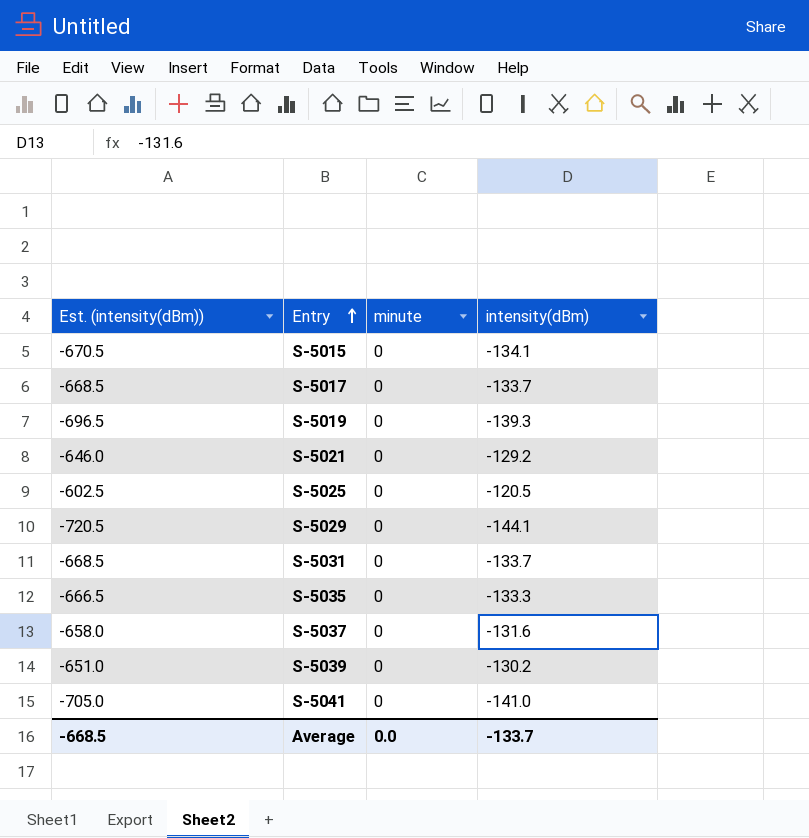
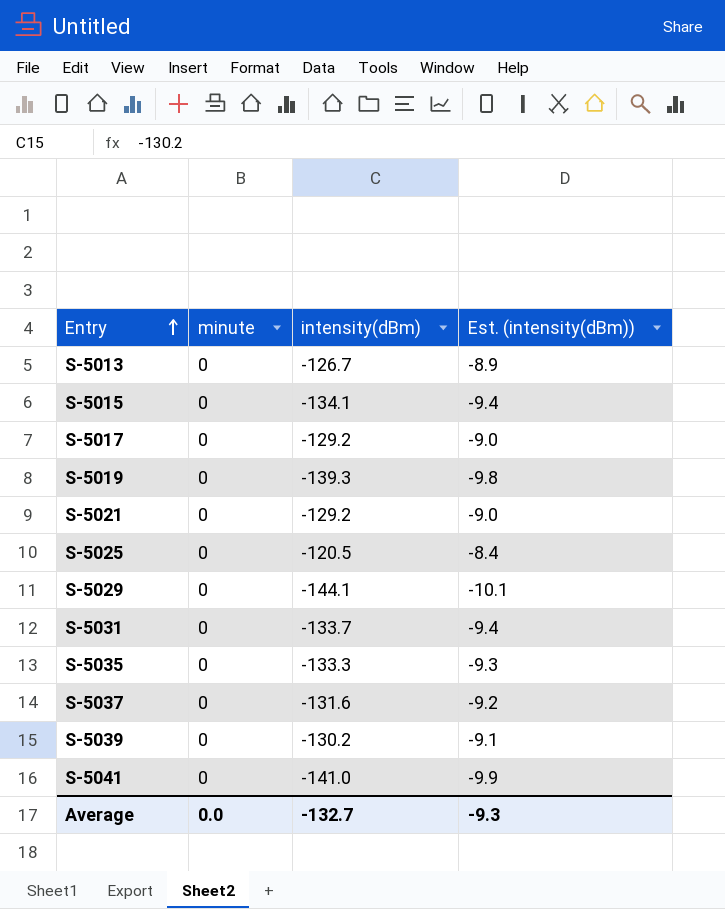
column Est. (intensity(dBm)) | formula: [intensity(dBm)] * 5 -> [intensity(dBm)] * 0.07
column Est. (intensity(dBm)) | position: 1 -> 4
row S-5013: none -> 0 | -126.7 | -8.9
S-5017 | intensity(dBm): -133.7 -> -129.2
Average | intensity(dBm): -133.7 -> -132.7
Average | Est. (intensity(dBm)): -668.5 -> -9.3

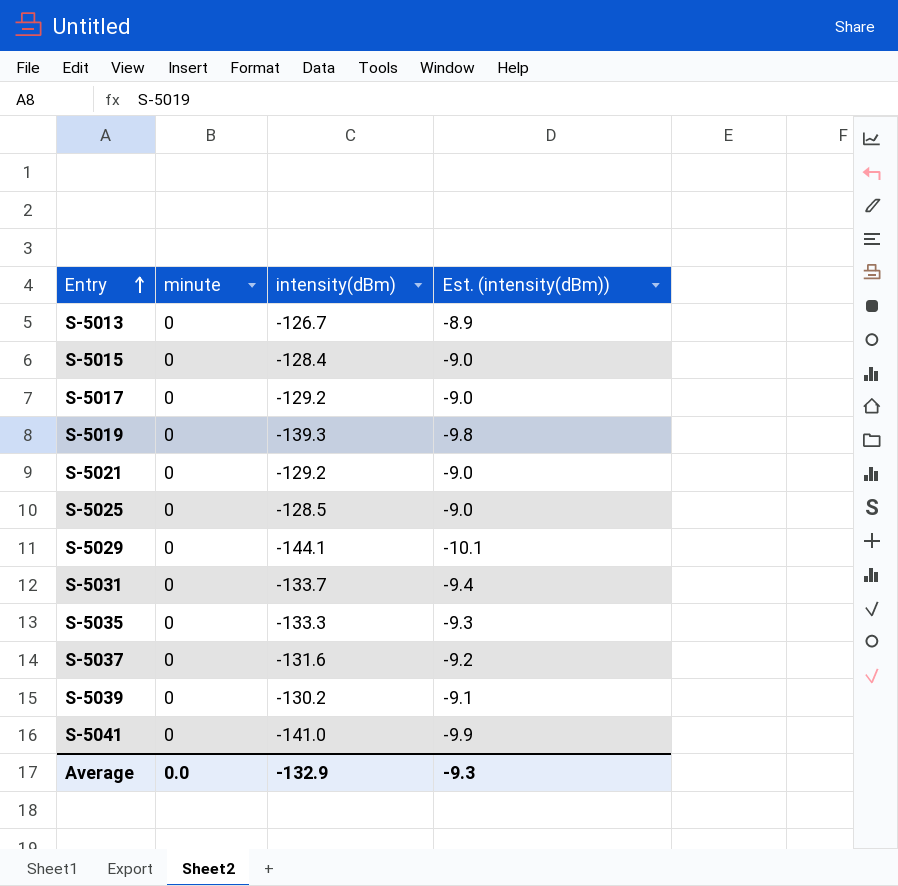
S-5015 | intensity(dBm): -134.1 -> -128.4
S-5015 | Est. (intensity(dBm)): -9.4 -> -9.0
S-5025 | intensity(dBm): -120.5 -> -128.5
S-5025 | Est. (intensity(dBm)): -8.4 -> -9.0
Average | intensity(dBm): -132.7 -> -132.9

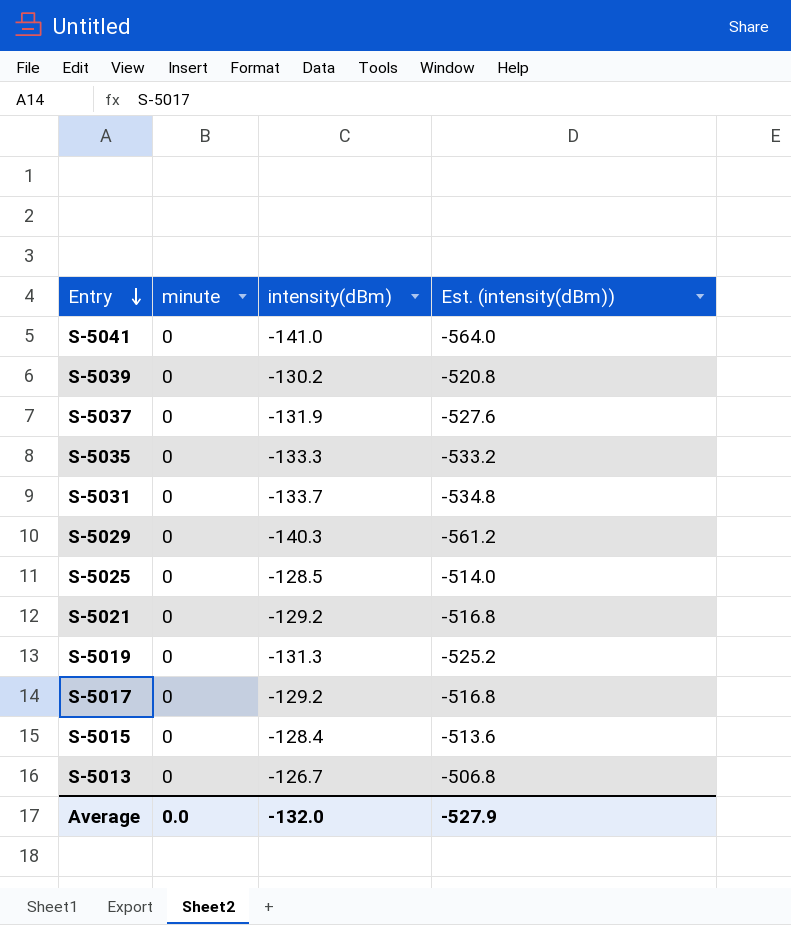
row order: Entry ascending -> Entry descending
column Est. (intensity(dBm)) | formula: [intensity(dBm)] * 0.07 -> [intensity(dBm)] * 4
S-5037 | intensity(dBm): -131.6 -> -131.9
S-5029 | intensity(dBm): -144.1 -> -140.3
S-5019 | intensity(dBm): -139.3 -> -131.3
Average | intensity(dBm): -132.9 -> -132.0
Average | Est. (intensity(dBm)): -9.3 -> -527.9

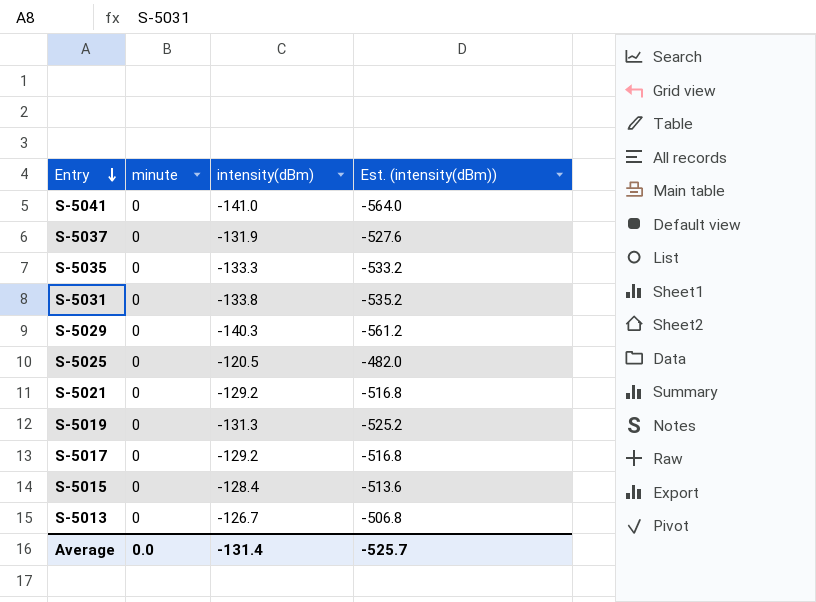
row S-5039: 0 | -130.2 | -520.8 -> none
S-5031 | intensity(dBm): -133.7 -> -133.8
S-5031 | Est. (intensity(dBm)): -534.8 -> -535.2
S-5025 | intensity(dBm): -128.5 -> -120.5
S-5025 | Est. (intensity(dBm)): -514.0 -> -482.0
Average | intensity(dBm): -132.0 -> -131.4
Average | Est. (intensity(dBm)): -527.9 -> -525.7

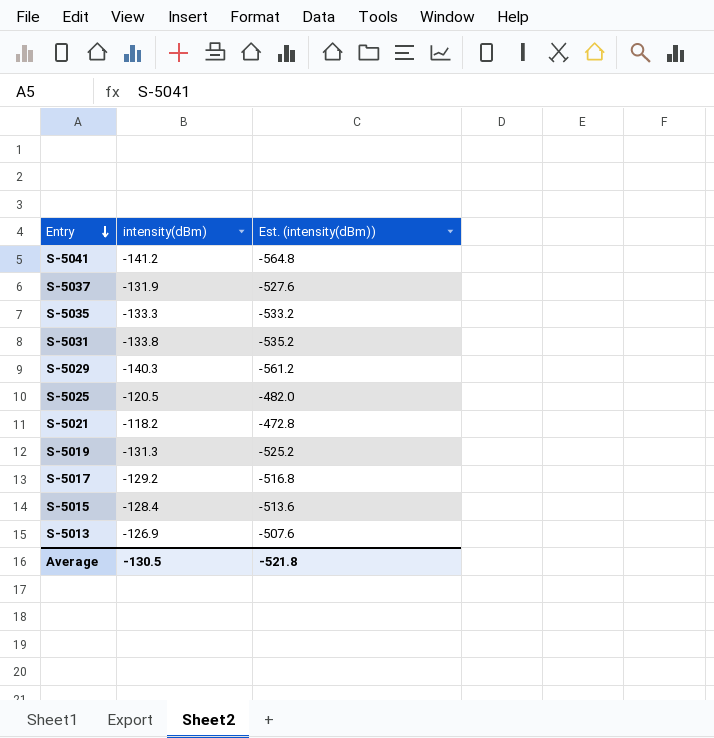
column minute | position: 2 -> none
S-5041 | intensity(dBm): -141.0 -> -141.2
S-5041 | Est. (intensity(dBm)): -564.0 -> -564.8
S-5021 | intensity(dBm): -129.2 -> -118.2
S-5021 | Est. (intensity(dBm)): -516.8 -> -472.8
S-5013 | intensity(dBm): -126.7 -> -126.9
S-5013 | Est. (intensity(dBm)): -506.8 -> -507.6
Average | intensity(dBm): -131.4 -> -130.5
Average | Est. (intensity(dBm)): -525.7 -> -521.8

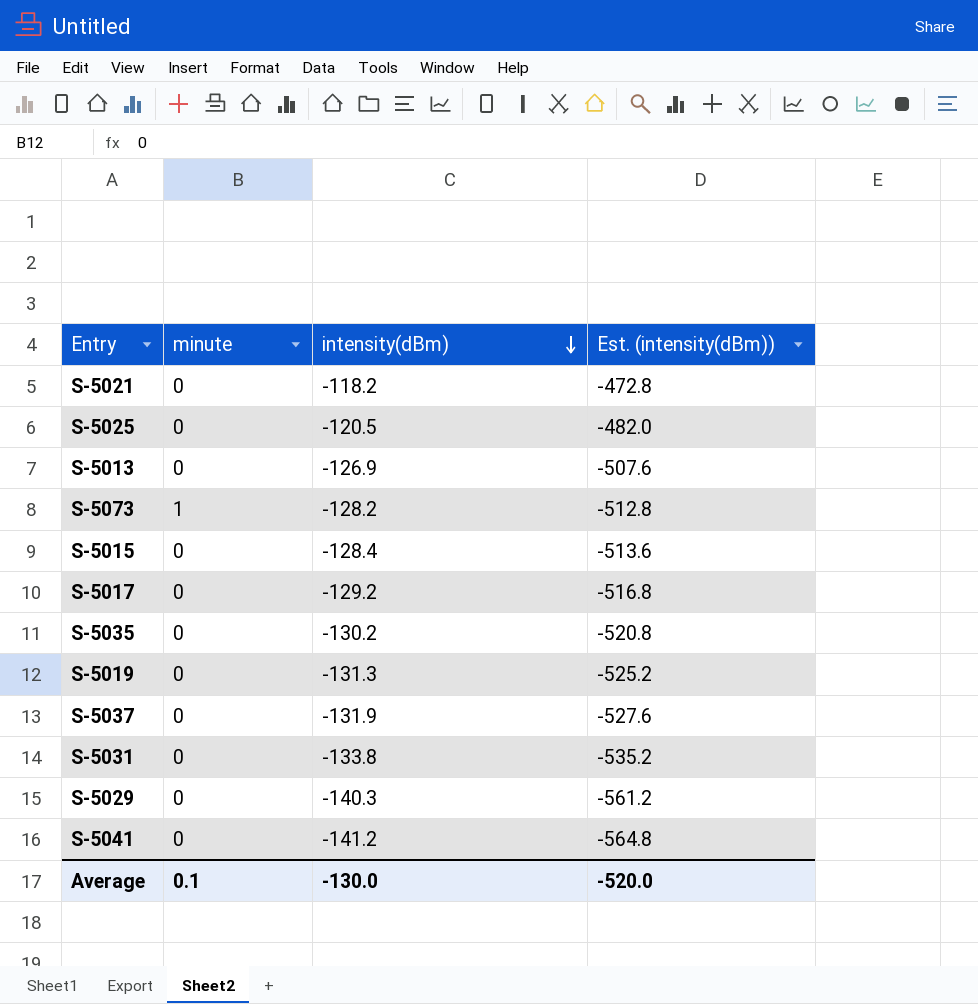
row order: Entry descending -> intensity(dBm) descending
column minute | position: none -> 2
row S-5073: none -> 1 | -128.2 | -512.8
S-5035 | intensity(dBm): -133.3 -> -130.2
S-5035 | Est. (intensity(dBm)): -533.2 -> -520.8
Average | intensity(dBm): -130.5 -> -130.0
Average | Est. (intensity(dBm)): -521.8 -> -520.0

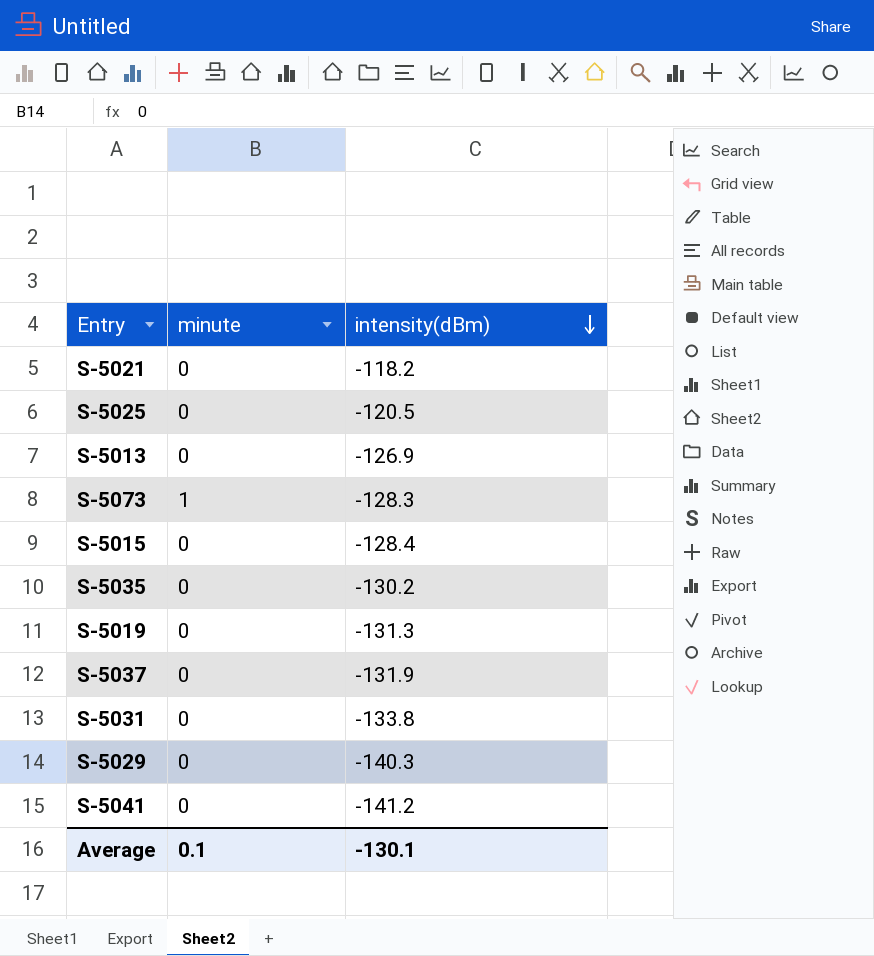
column Est. (intensity(dBm)) | formula: [intensity(dBm)] * 4 -> none
row S-5017: 0 | -129.2 | -516.8 -> none
S-5073 | intensity(dBm): -128.2 -> -128.3
Average | intensity(dBm): -130.0 -> -130.1

